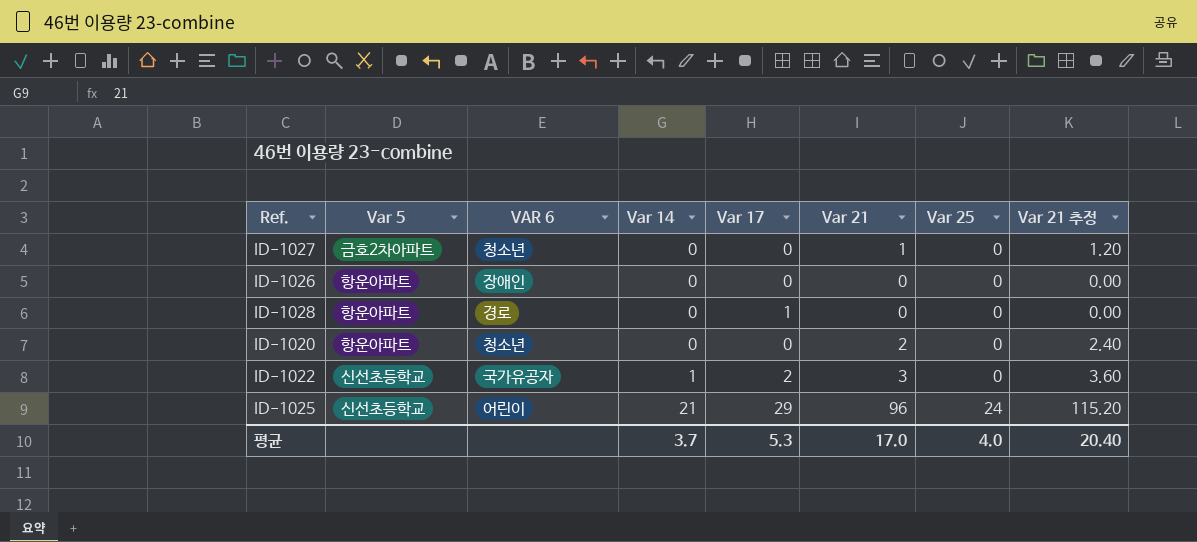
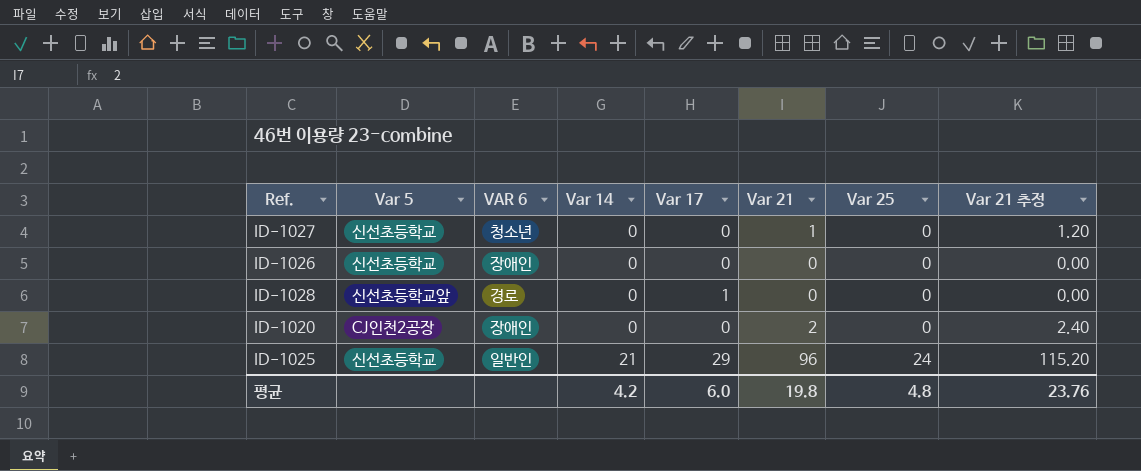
row ID-1022: 신선초등학교 | 국가유공자 | 1 | 2 | 3 | 0 | 3.60 -> none
ID-1027 | Var 5: 금호2차아파트 -> 신선초등학교
ID-1026 | Var 5: 항운아파트 -> 신선초등학교
ID-1028 | Var 5: 항운아파트 -> 신선초등학교앞
ID-1020 | Var 5: 항운아파트 -> CJ인천2공장
ID-1020 | VAR 6: 청소년 -> 장애인
ID-1025 | VAR 6: 어린이 -> 일반인
평균 | Var 14: 3.7 -> 4.2
평균 | Var 17: 5.3 -> 6.0
평균 | Var 21: 17.0 -> 19.8
평균 | Var 25: 4.0 -> 4.8
평균 | Var 21 추정: 20.40 -> 23.76

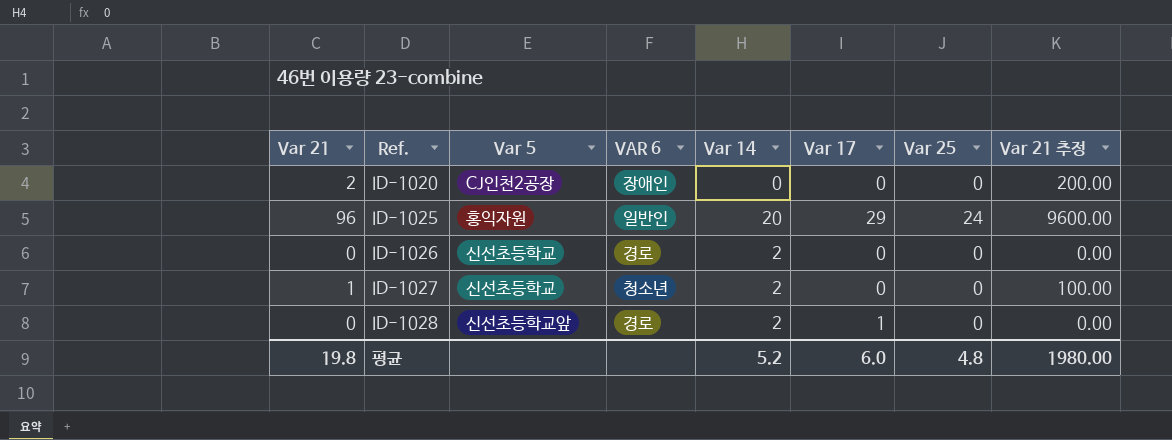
row order: Var 14 ascending -> Ref. ascending
column Var 21 | position: 6 -> 1
column Var 21 추정 | formula: [Var 21] * 1.2 -> [Var 21] * 100
ID-1025 | Var 5: 신선초등학교 -> 홍익자원
ID-1025 | Var 14: 21 -> 20
ID-1026 | VAR 6: 장애인 -> 경로
ID-1026 | Var 14: 0 -> 2
ID-1027 | Var 14: 0 -> 2
ID-1028 | Var 14: 0 -> 2
평균 | Var 14: 4.2 -> 5.2
평균 | Var 21 추정: 23.76 -> 1980.00

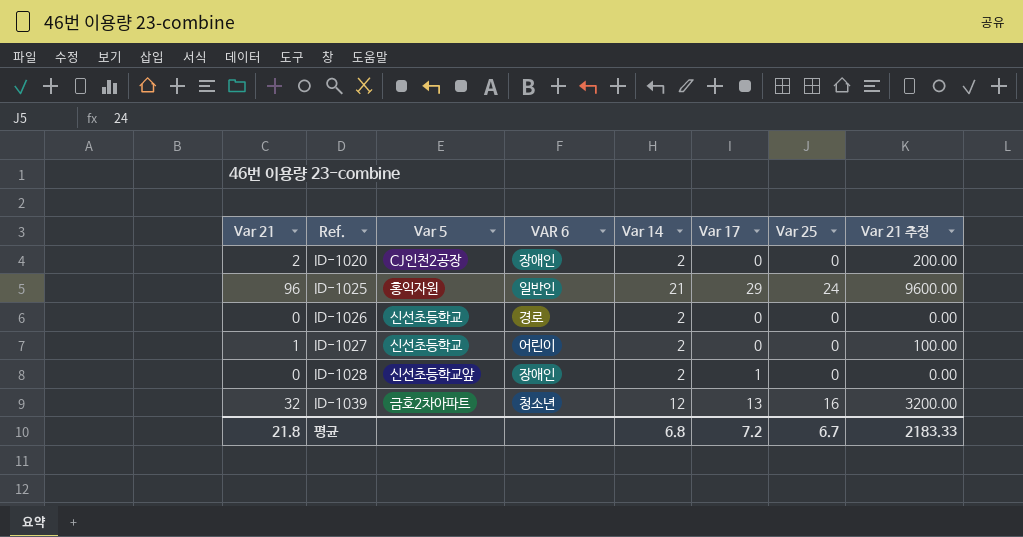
ID-1020 | Var 14: 0 -> 2
ID-1025 | Var 14: 20 -> 21
ID-1027 | VAR 6: 청소년 -> 어린이
ID-1028 | VAR 6: 경로 -> 장애인
row ID-1039: none -> 32 | 금호2차아파트 | 청소년 | 12 | 13 | 16 | 3200.00
평균 | Var 21: 19.8 -> 21.8
평균 | Var 14: 5.2 -> 6.8
평균 | Var 17: 6.0 -> 7.2
평균 | Var 25: 4.8 -> 6.7
평균 | Var 21 추정: 1980.00 -> 2183.33

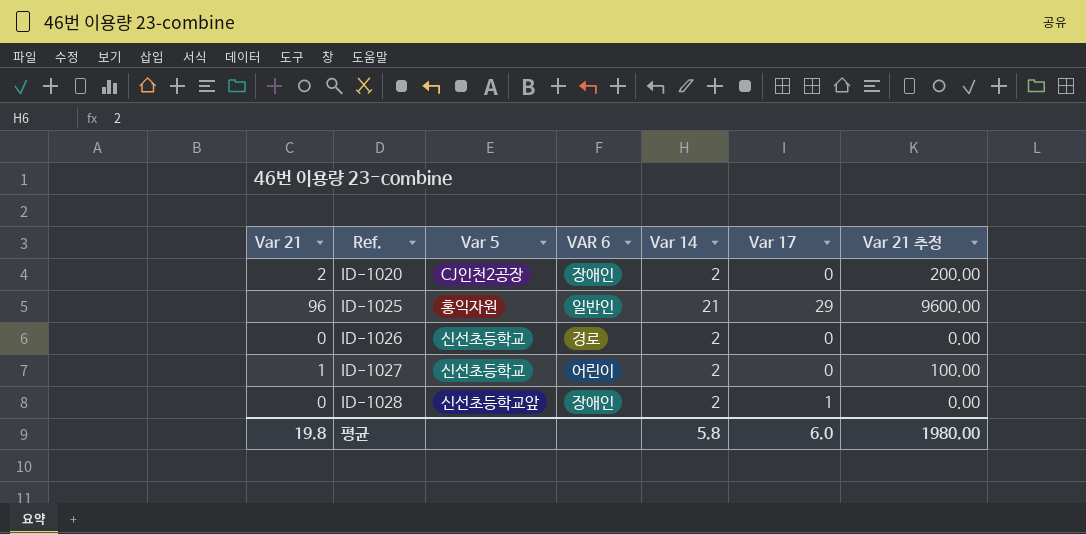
column Var 25 | position: 7 -> none
row ID-1039: 32 | 금호2차아파트 | 청소년 | 12 | 13 | 16 | 3200.00 -> none
평균 | Var 21: 21.8 -> 19.8
평균 | Var 14: 6.8 -> 5.8
평균 | Var 17: 7.2 -> 6.0
평균 | Var 21 추정: 2183.33 -> 1980.00

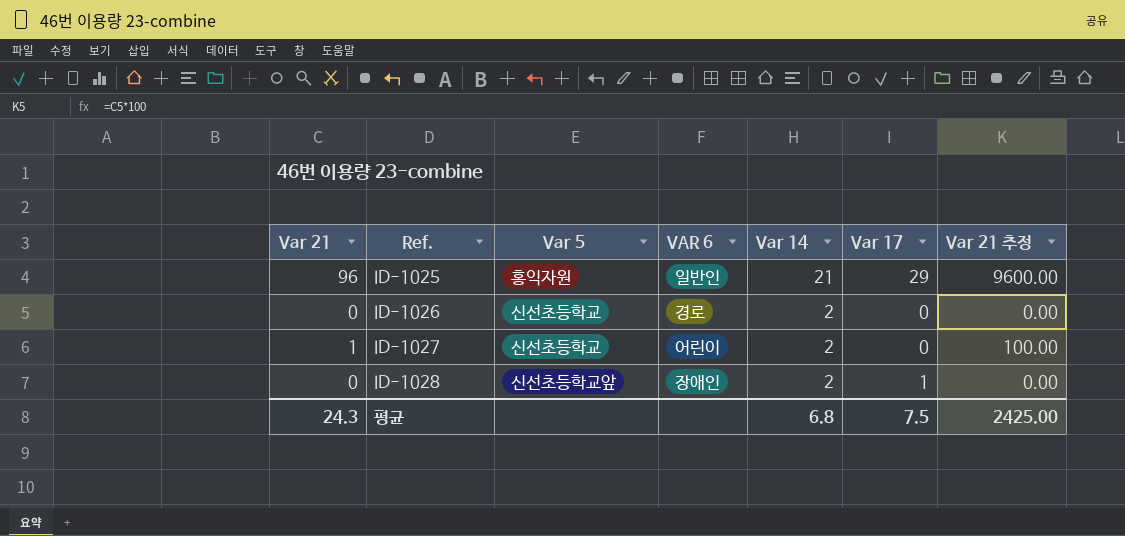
row ID-1020: 2 | CJ인천2공장 | 장애인 | 2 | 0 | 200.00 -> none
평균 | Var 21: 19.8 -> 24.3
평균 | Var 14: 5.8 -> 6.8
평균 | Var 17: 6.0 -> 7.5
평균 | Var 21 추정: 1980.00 -> 2425.00

